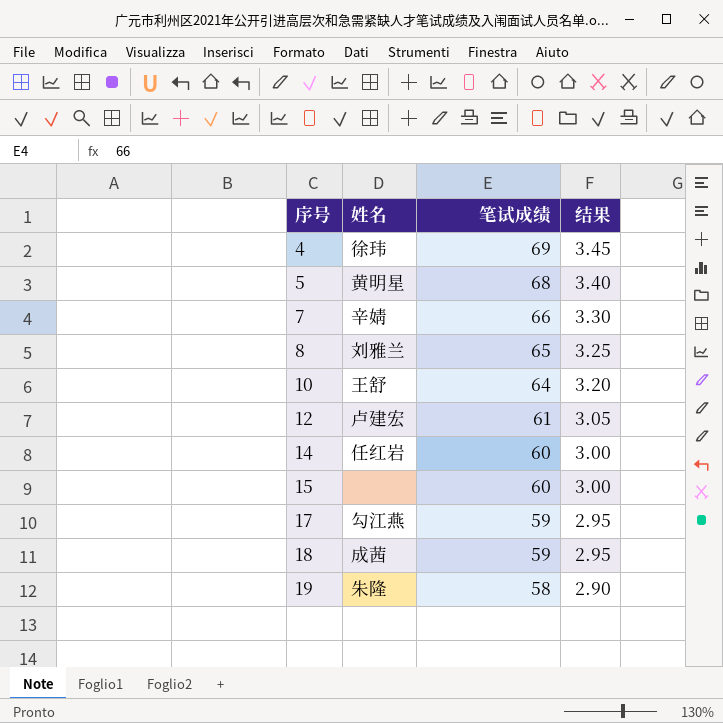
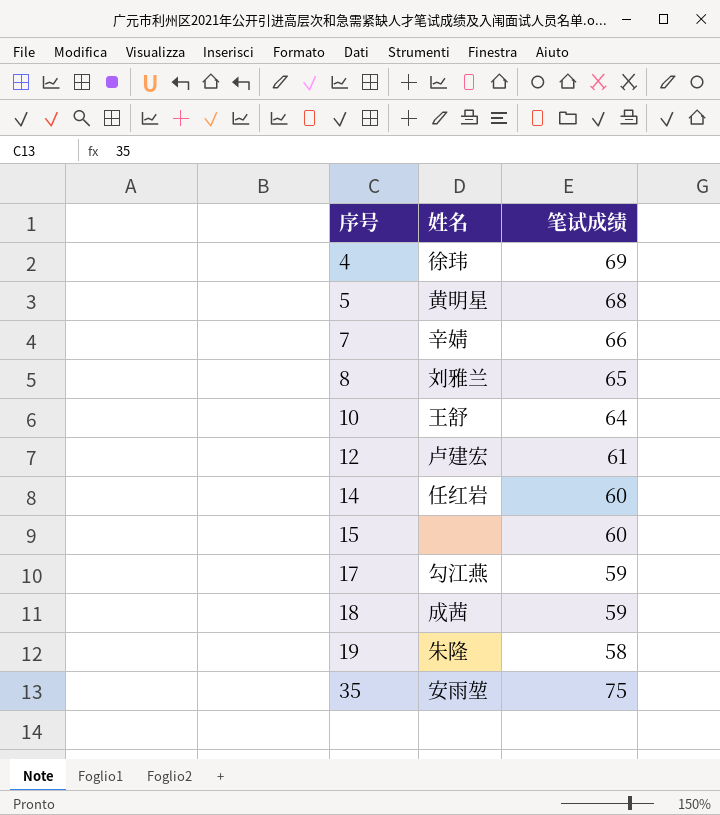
column 结果 | formula: [笔试成绩] * 0.05 -> none
row 35: none -> 安雨堃 | 75

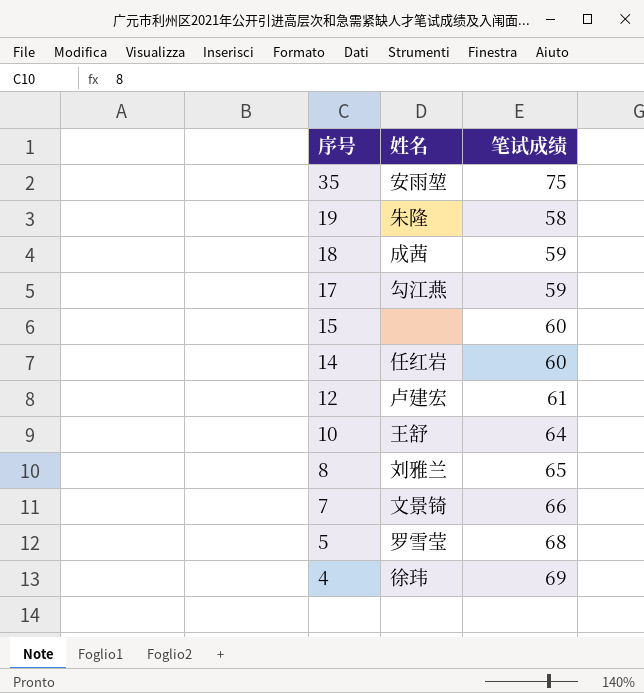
row order: 序号 ascending -> 序号 descending
7 | 姓名: 辛婧 -> 文景锜
5 | 姓名: 黄明星 -> 罗雪莹

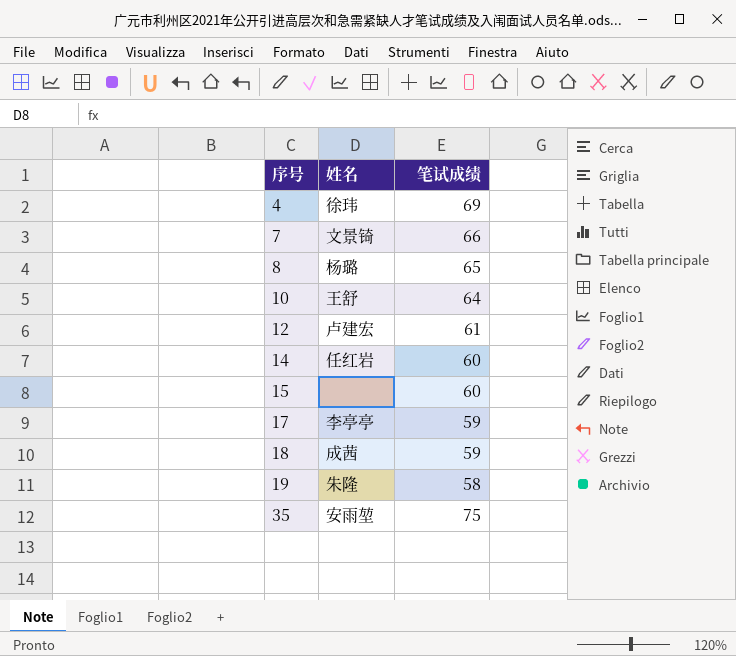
row order: 序号 descending -> 序号 ascending
row 5: 罗雪莹 | 68 -> none
8 | 姓名: 刘雅兰 -> 杨璐
17 | 姓名: 勾江燕 -> 李亭亭

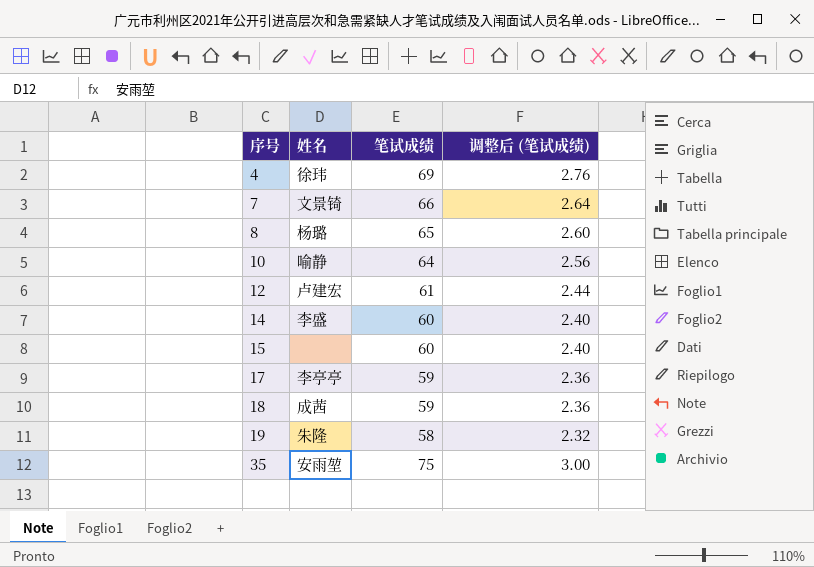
column 调整后 (笔试成绩) | formula: none -> [笔试成绩] * 0.04
10 | 姓名: 王舒 -> 喻静
14 | 姓名: 任红岩 -> 李盛

